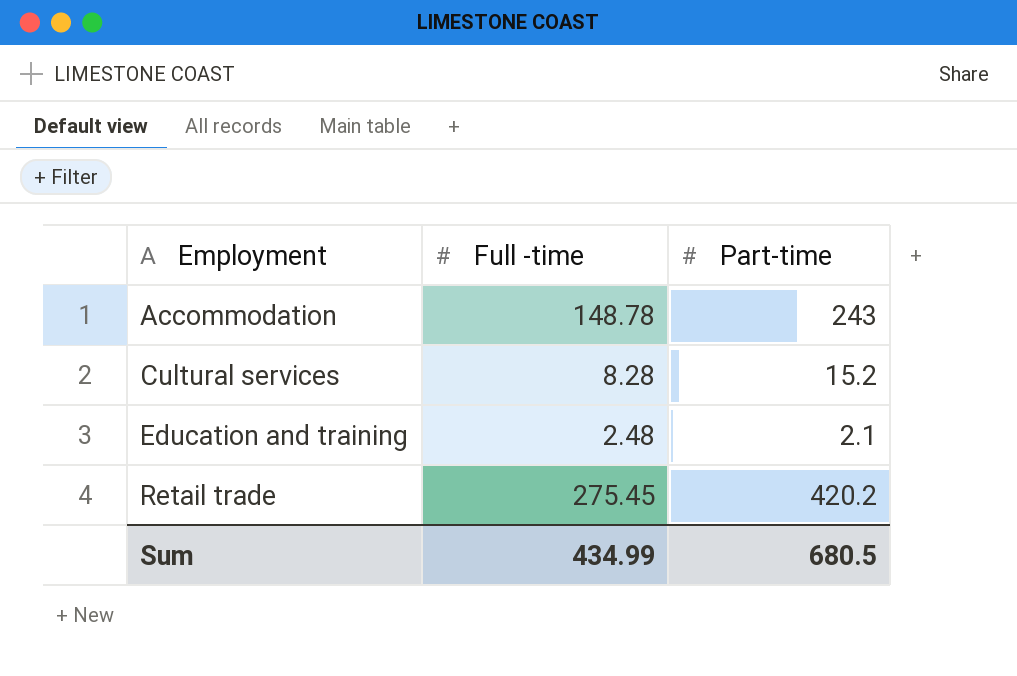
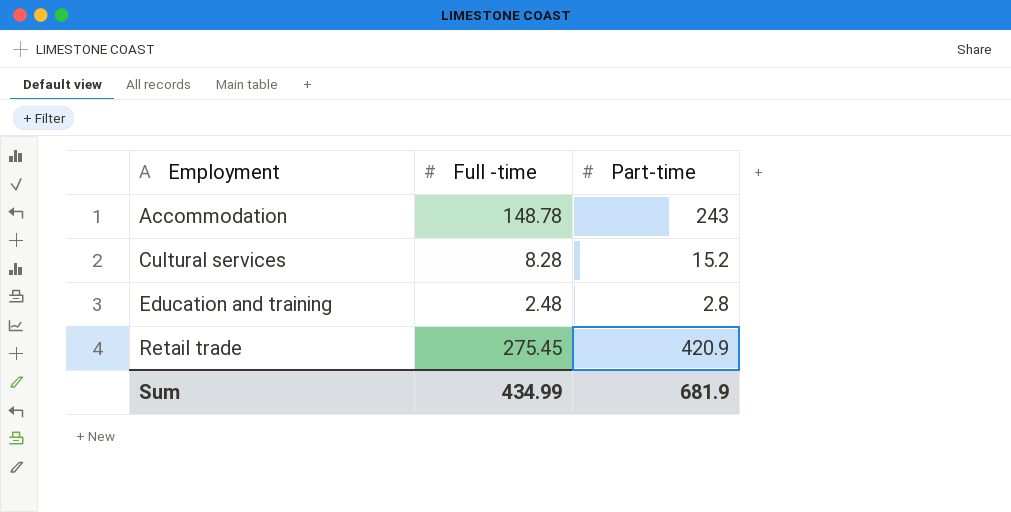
Education and training | Part-time: 2.1 -> 2.8
Retail trade | Part-time: 420.2 -> 420.9
Sum | Part-time: 680.5 -> 681.9

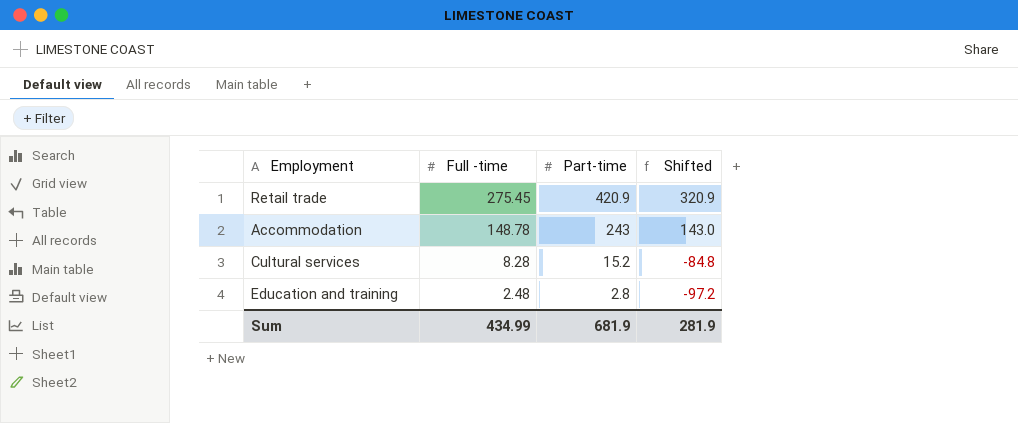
row order: Employment ascending -> Full -time descending
column Shifted | formula: none -> [Part-time] - 100

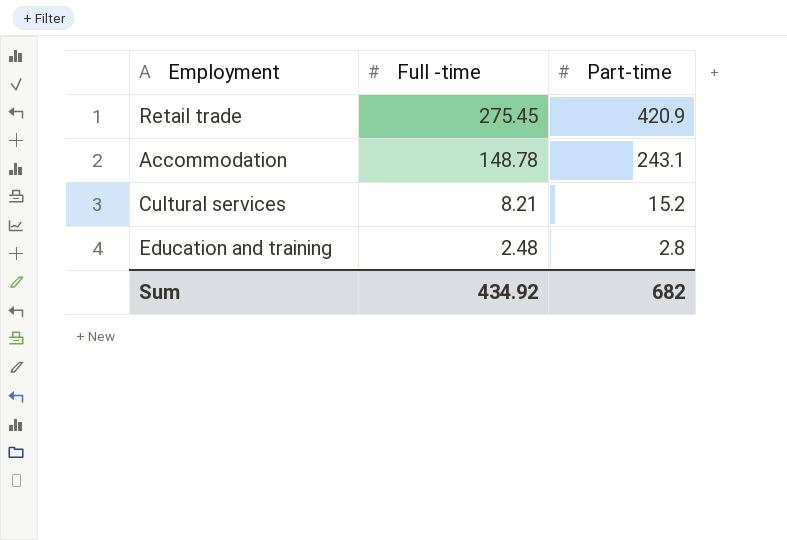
column Shifted | formula: [Part-time] - 100 -> none
Accommodation | Part-time: 243 -> 243.1
Cultural services | Full -time: 8.28 -> 8.21
Sum | Full -time: 434.99 -> 434.92
Sum | Part-time: 681.9 -> 682

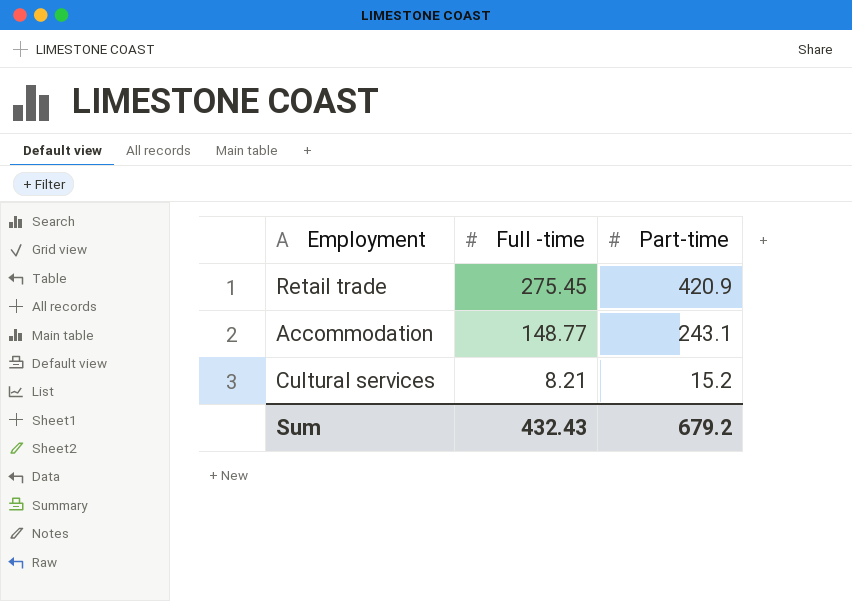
row Education and training: 2.48 | 2.8 -> none
Accommodation | Full -time: 148.78 -> 148.77
Sum | Full -time: 434.92 -> 432.43
Sum | Part-time: 682 -> 679.2

